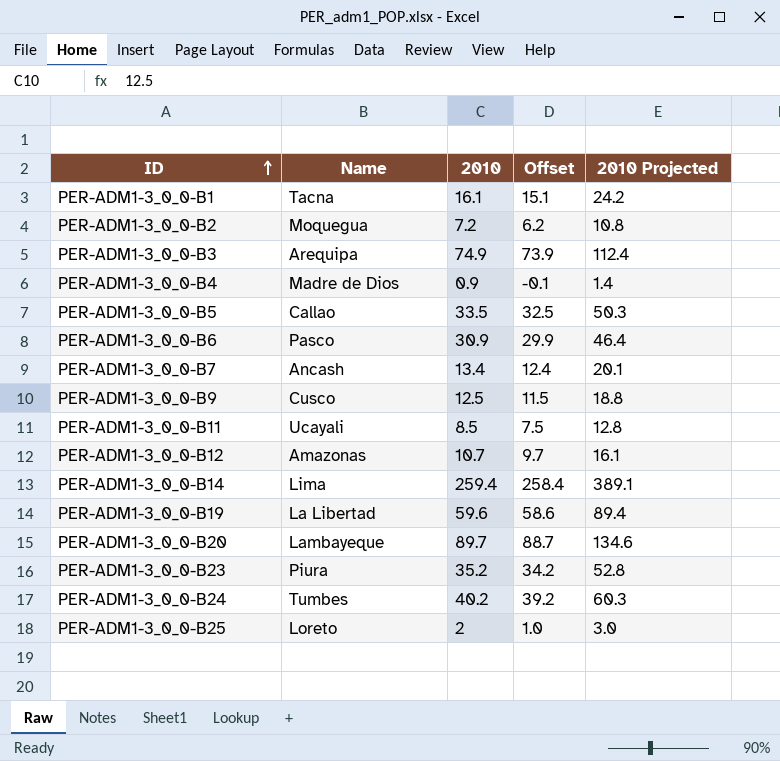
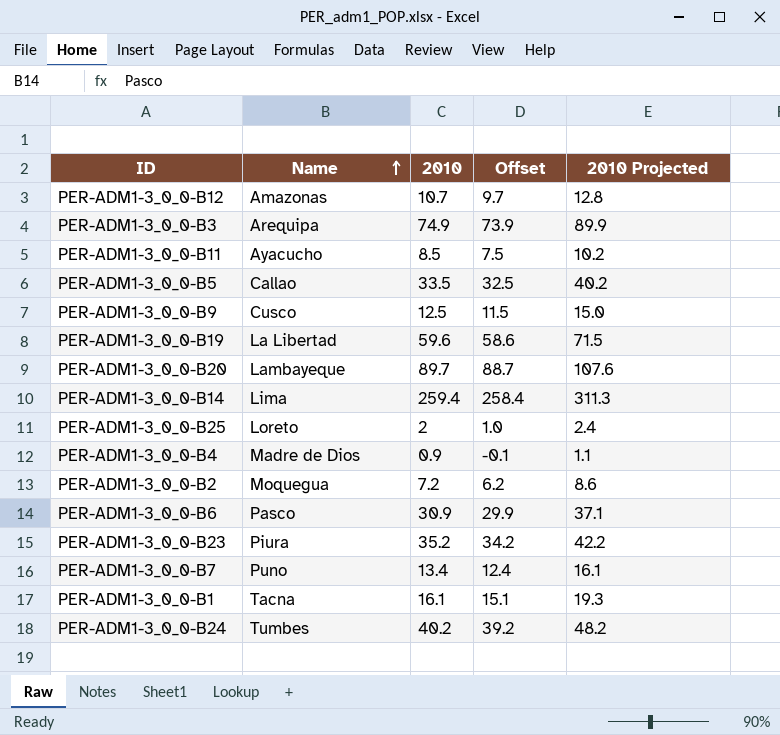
row order: ID ascending -> Name ascending
column 2010 Projected | formula: [2010] * 1.5 -> [2010] * 1.2
PER-ADM1-3_0_0-B11 | Name: Ucayali -> Ayacucho
PER-ADM1-3_0_0-B7 | Name: Ancash -> Puno

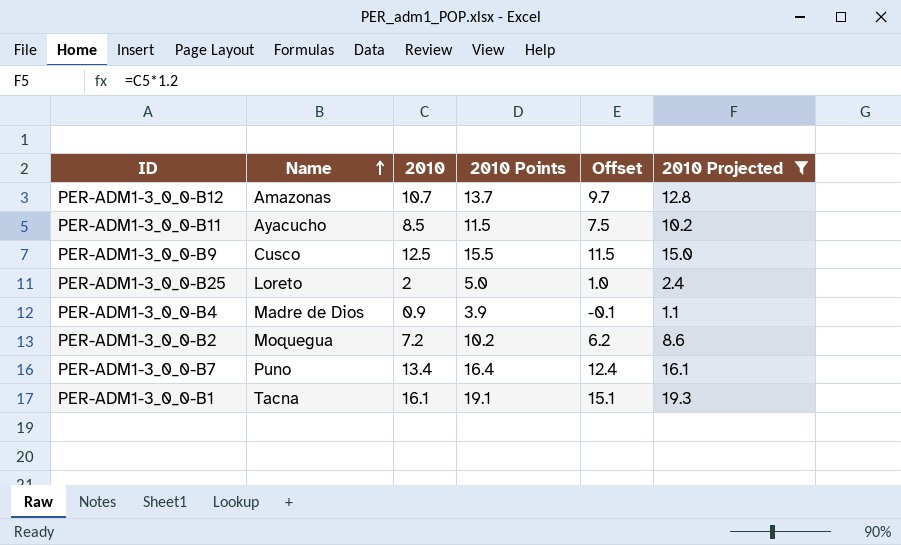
filter: none -> 2010 Projected <= 19.3
column 2010 Points | formula: none -> [2010] + 3

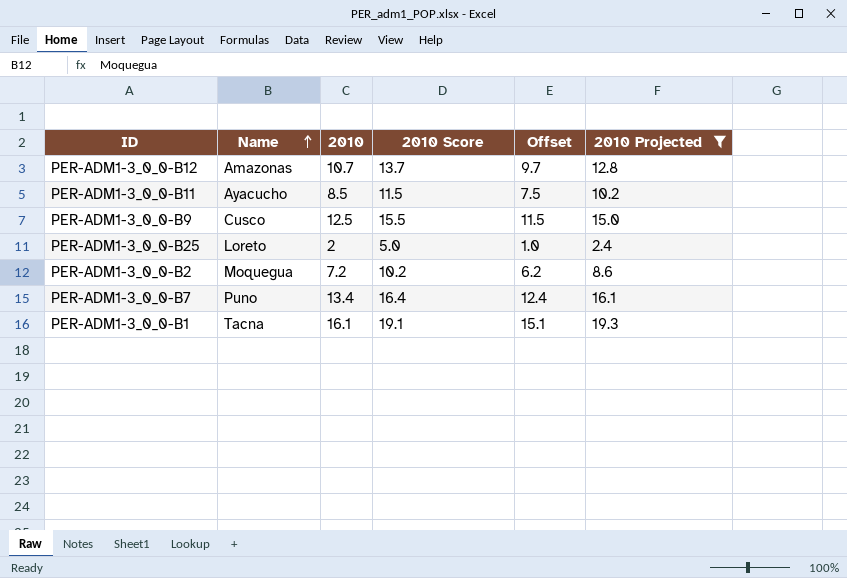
column name: 2010 Points -> 2010 Score
row PER-ADM1-3_0_0-B4: Madre de Dios | 0.9 | 3.9 | -0.1 | 1.1 -> none

